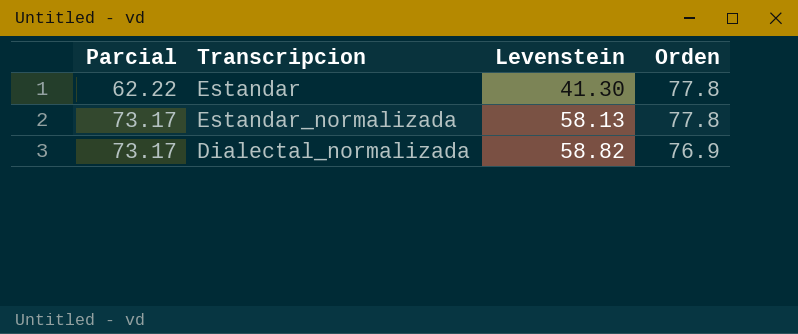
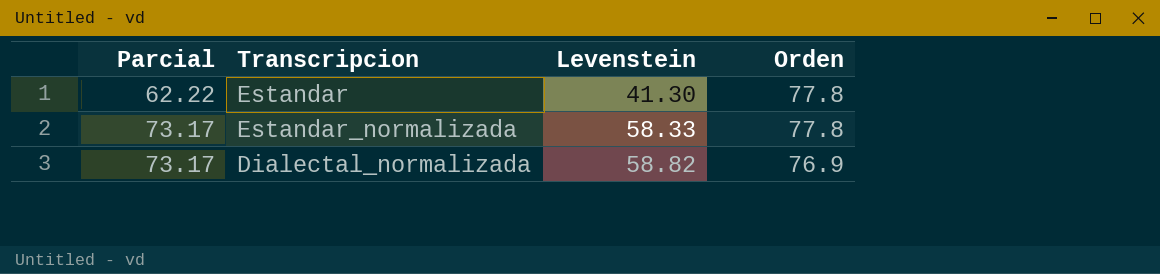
Estandar_normalizada | Levenstein: 58.13 -> 58.33

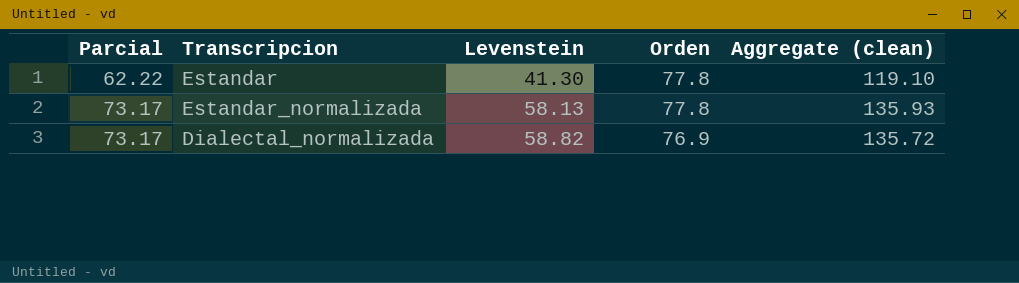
column Aggregate (clean) | formula: none -> [Levenstein] + [Orden]
Estandar_normalizada | Levenstein: 58.33 -> 58.13

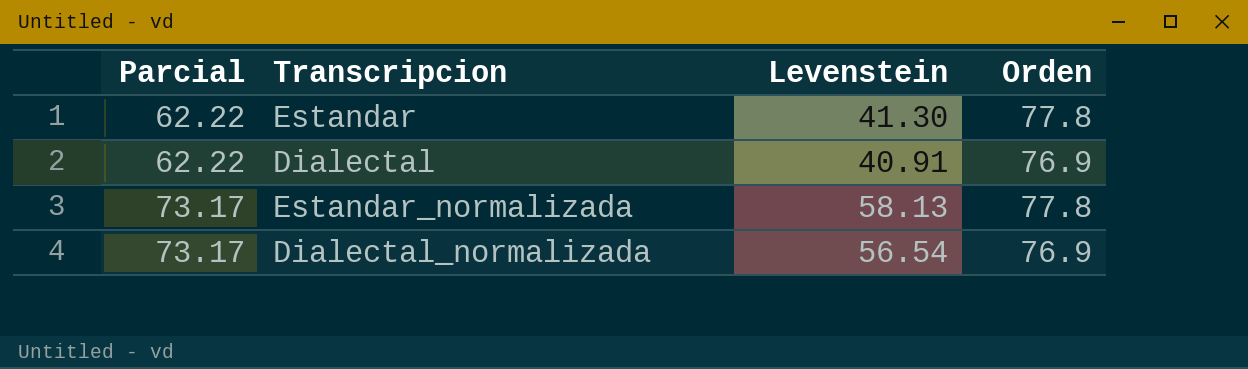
column Aggregate (clean) | formula: [Levenstein] + [Orden] -> none
row Dialectal: none -> 62.22 | 40.91 | 76.9
Dialectal_normalizada | Levenstein: 58.82 -> 56.54

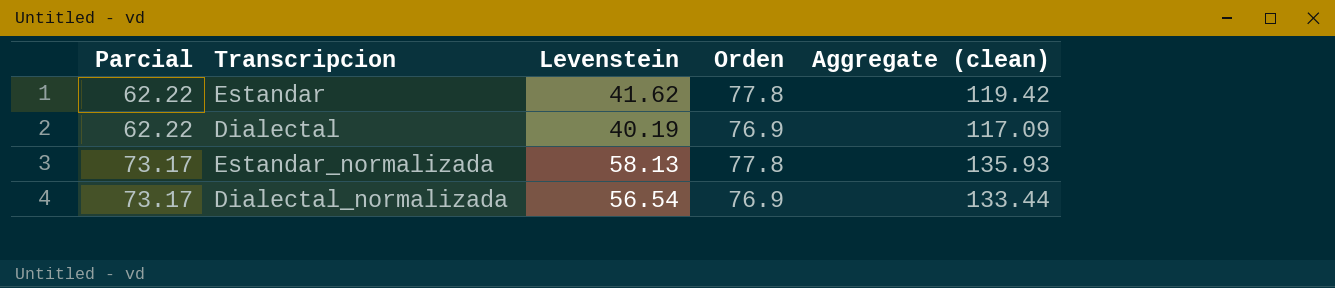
column Aggregate (clean) | formula: none -> [Levenstein] + [Orden]
Estandar | Levenstein: 41.30 -> 41.62
Dialectal | Levenstein: 40.91 -> 40.19

